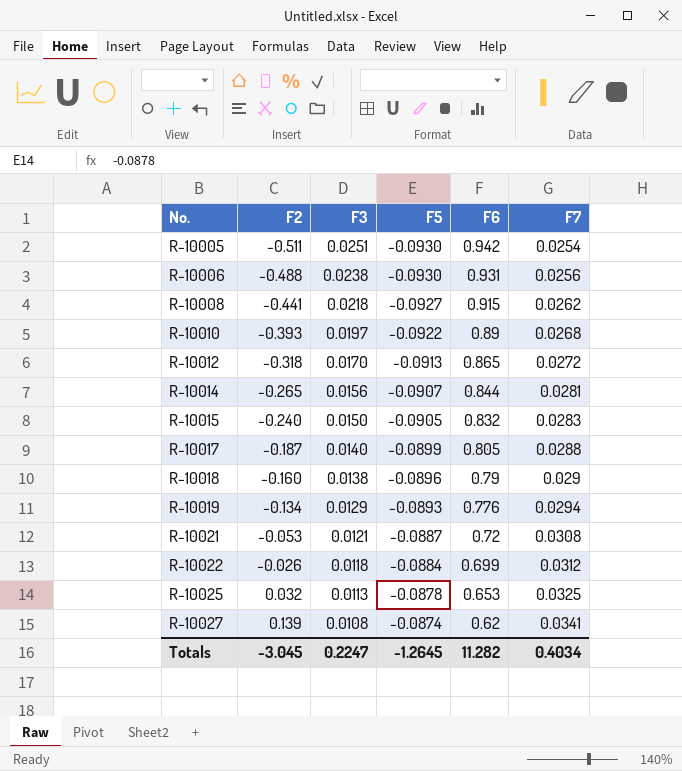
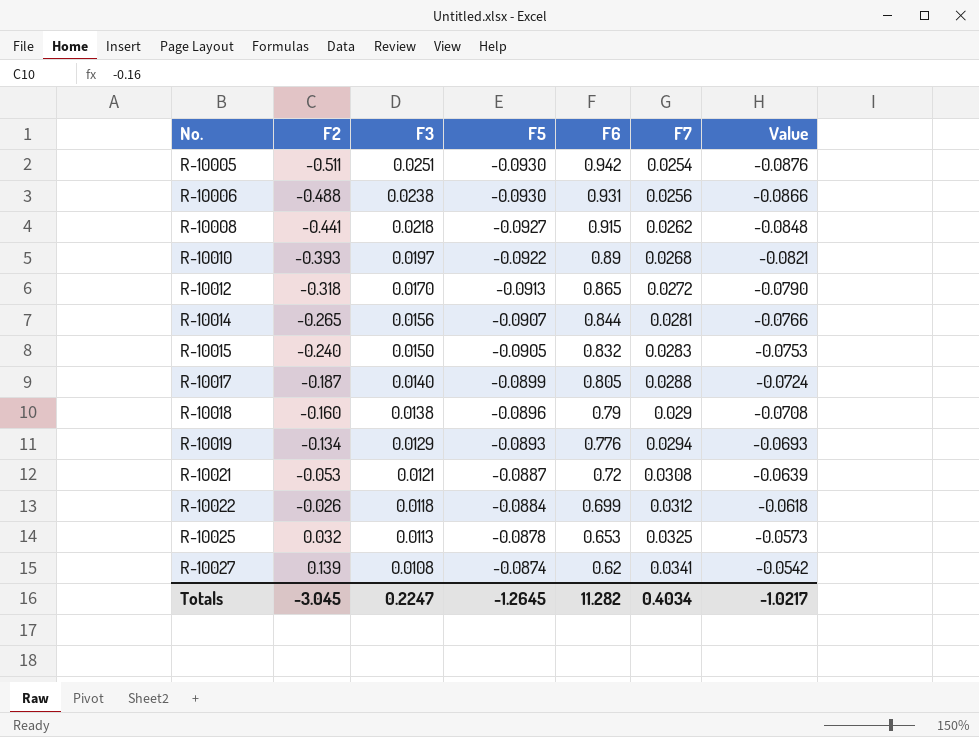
column Value | formula: none -> [F5] * [F6]

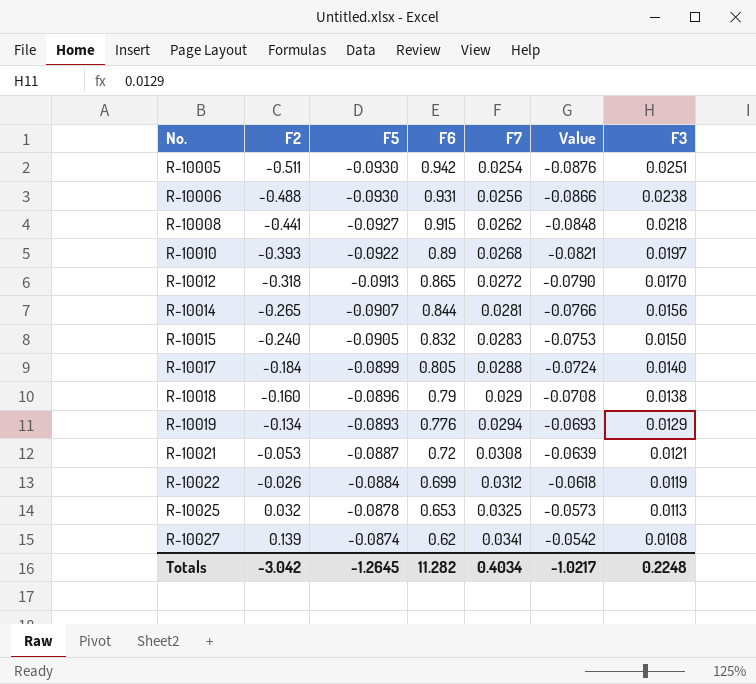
column F3 | position: 3 -> 7
R-10017 | F2: -0.187 -> -0.184
R-10022 | F3: 0.0118 -> 0.0119
Totals | F2: -3.045 -> -3.042
Totals | F3: 0.2247 -> 0.2248

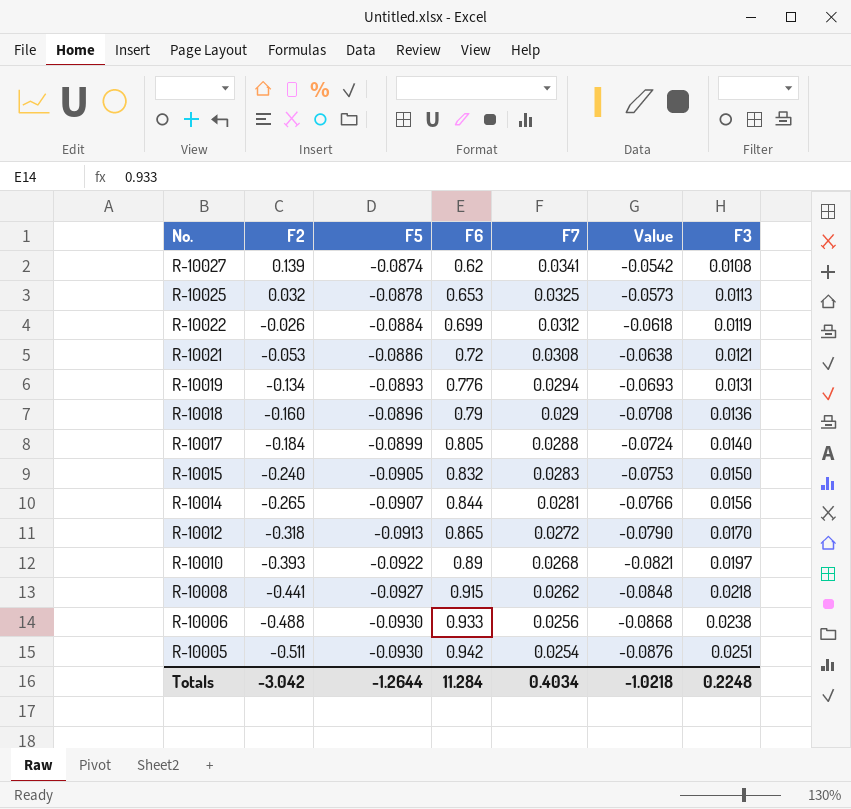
row order: No. ascending -> No. descending
R-10021 | F5: -0.0887 -> -0.0886
R-10021 | Value: -0.0639 -> -0.0638
R-10019 | F3: 0.0129 -> 0.0131
R-10018 | F3: 0.0138 -> 0.0136
R-10006 | F6: 0.931 -> 0.933
R-10006 | Value: -0.0866 -> -0.0868
Totals | F5: -1.2645 -> -1.2644
Totals | F6: 11.282 -> 11.284
Totals | Value: -1.0217 -> -1.0218

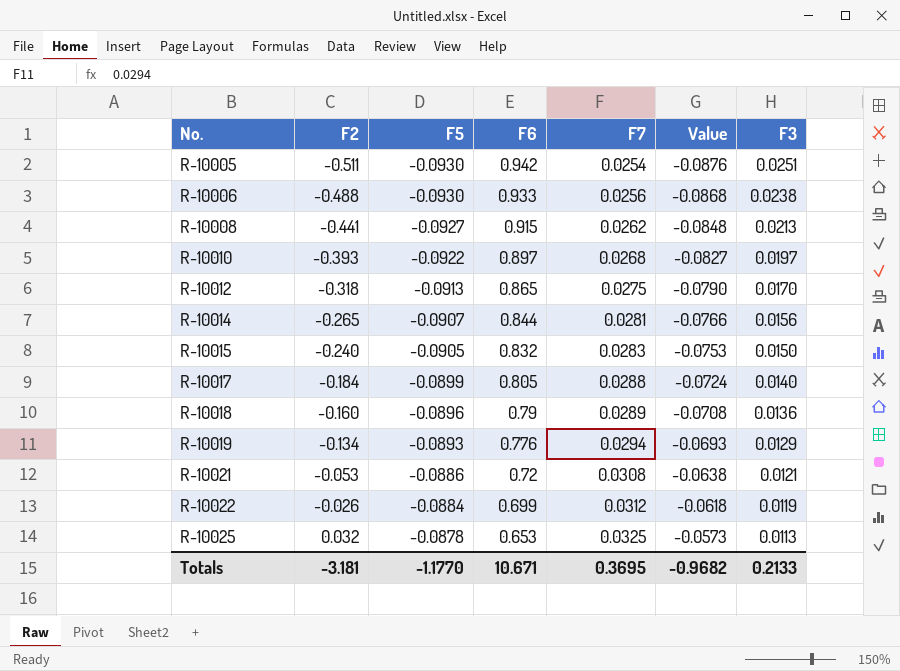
row order: No. descending -> No. ascending
row R-10027: 0.139 | -0.0874 | 0.62 | 0.0341 | -0.0542 | 0.0108 -> none
R-10008 | F3: 0.0218 -> 0.0213
R-10010 | F6: 0.89 -> 0.897
R-10010 | Value: -0.0821 -> -0.0827
R-10012 | F7: 0.0272 -> 0.0275
R-10018 | F7: 0.029 -> 0.0289
R-10019 | F3: 0.0131 -> 0.0129
Totals | F2: -3.042 -> -3.181
Totals | F5: -1.2644 -> -1.1770
Totals | F6: 11.284 -> 10.671
Totals | F7: 0.4034 -> 0.3695
Totals | Value: -1.0218 -> -0.9682
Totals | F3: 0.2248 -> 0.2133

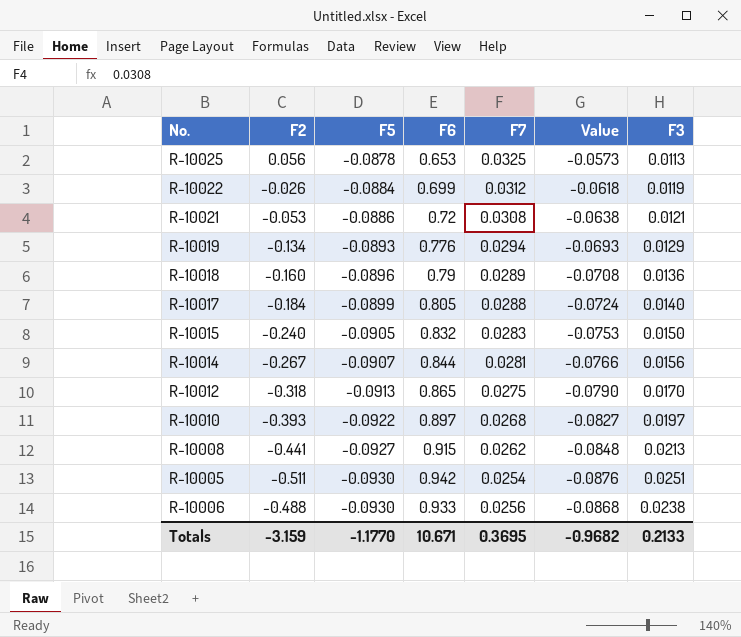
row order: No. ascending -> F5 descending
R-10025 | F2: 0.032 -> 0.056
R-10014 | F2: -0.265 -> -0.267
Totals | F2: -3.181 -> -3.159

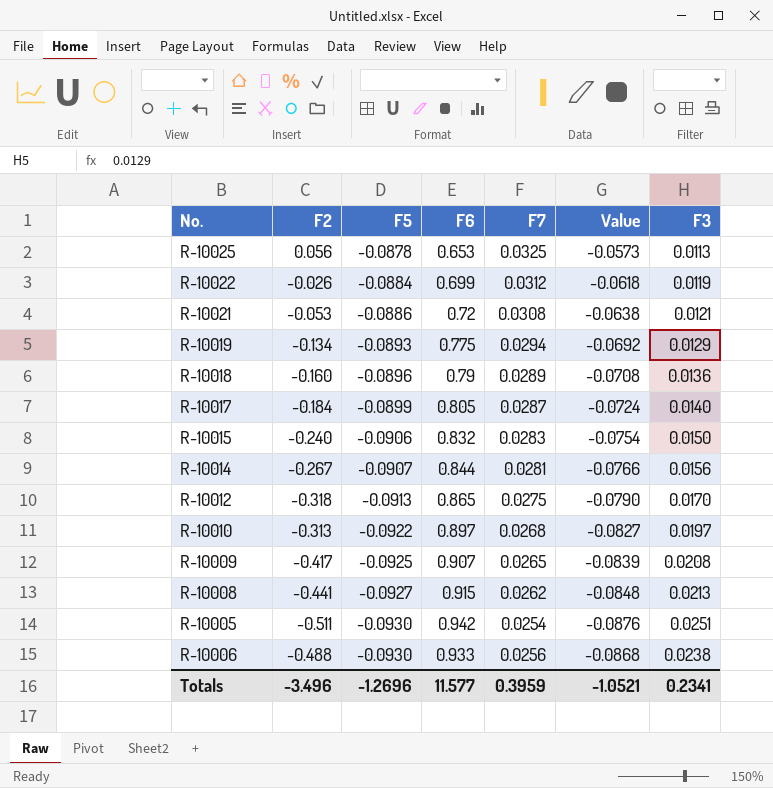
R-10019 | F6: 0.776 -> 0.775
R-10019 | Value: -0.0693 -> -0.0692
R-10017 | F7: 0.0288 -> 0.0287
R-10015 | F5: -0.0905 -> -0.0906
R-10015 | Value: -0.0753 -> -0.0754
R-10010 | F2: -0.393 -> -0.313
row R-10009: none -> -0.417 | -0.0925 | 0.907 | 0.0265 | -0.0839 | 0.0208
Totals | F2: -3.159 -> -3.496
Totals | F5: -1.1770 -> -1.2696
Totals | F6: 10.671 -> 11.577
Totals | F7: 0.3695 -> 0.3959
Totals | Value: -0.9682 -> -1.0521
Totals | F3: 0.2133 -> 0.2341

